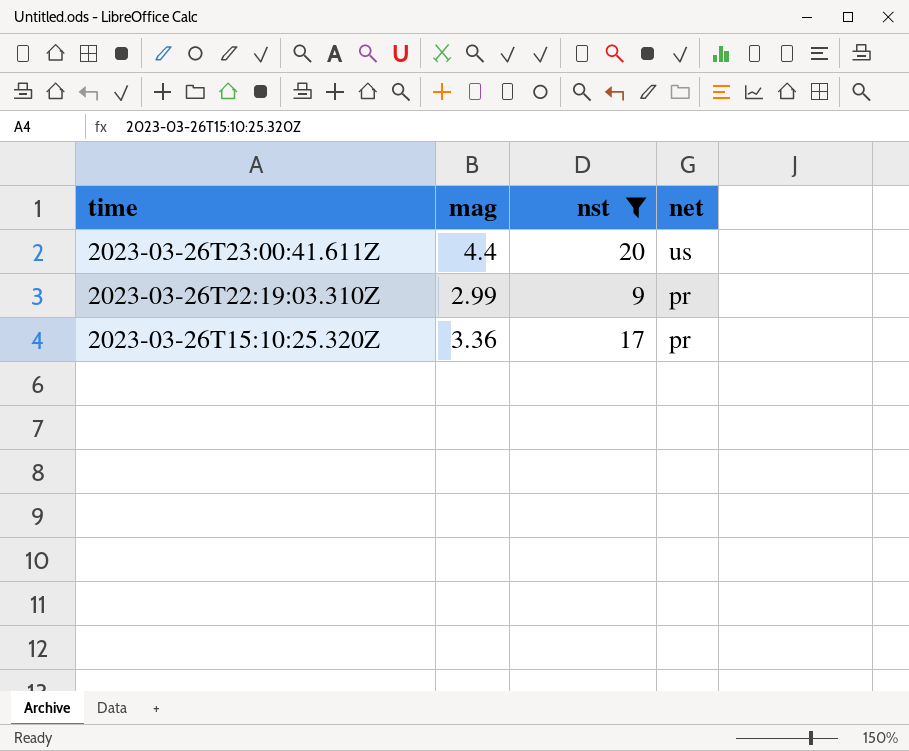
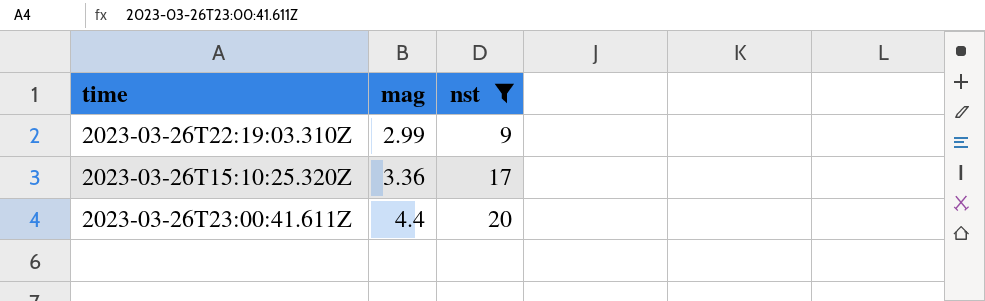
row order: time descending -> mag ascending
column net | position: 4 -> none

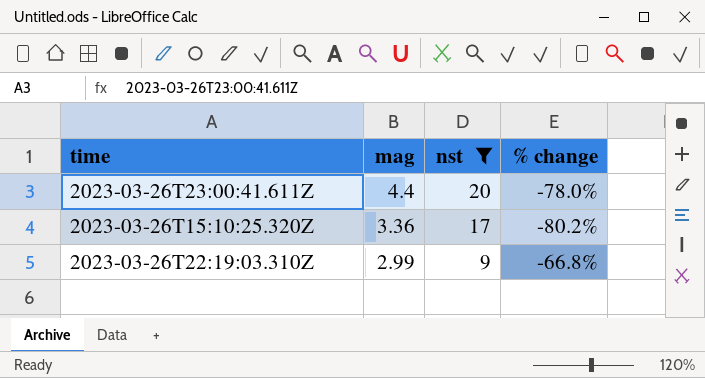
row order: mag ascending -> mag descending
column % change | formula: none -> ([mag] - [nst]) / [nst]

